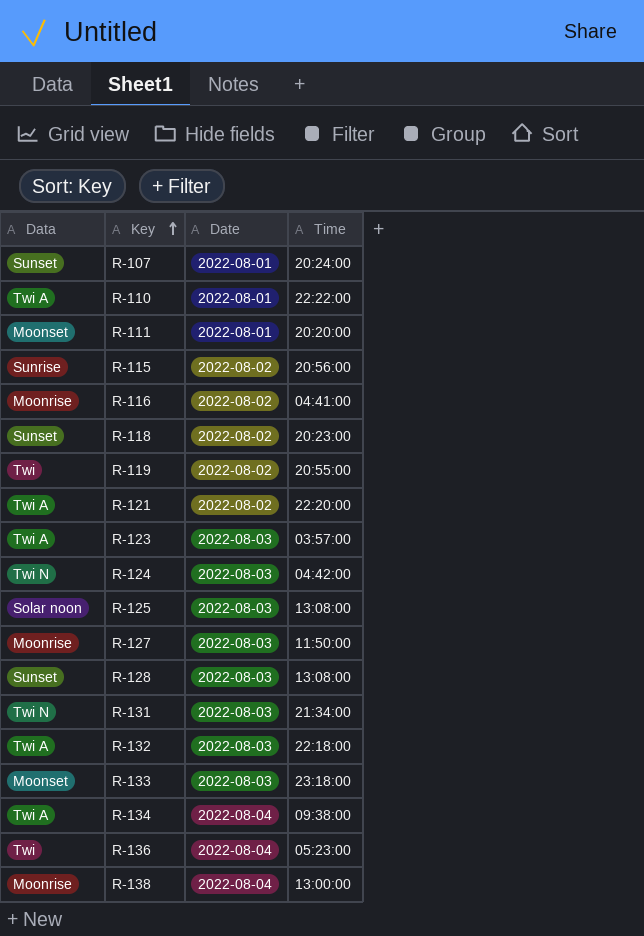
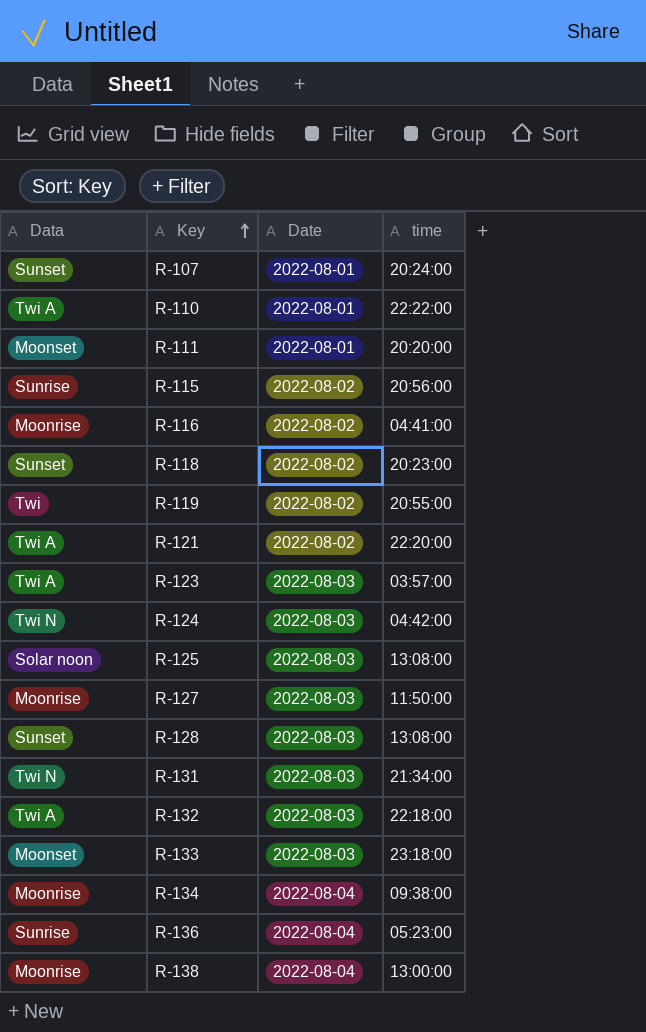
column name: Time -> time
R-134 | Data: Twi A -> Moonrise
R-136 | Data: Twi -> Sunrise

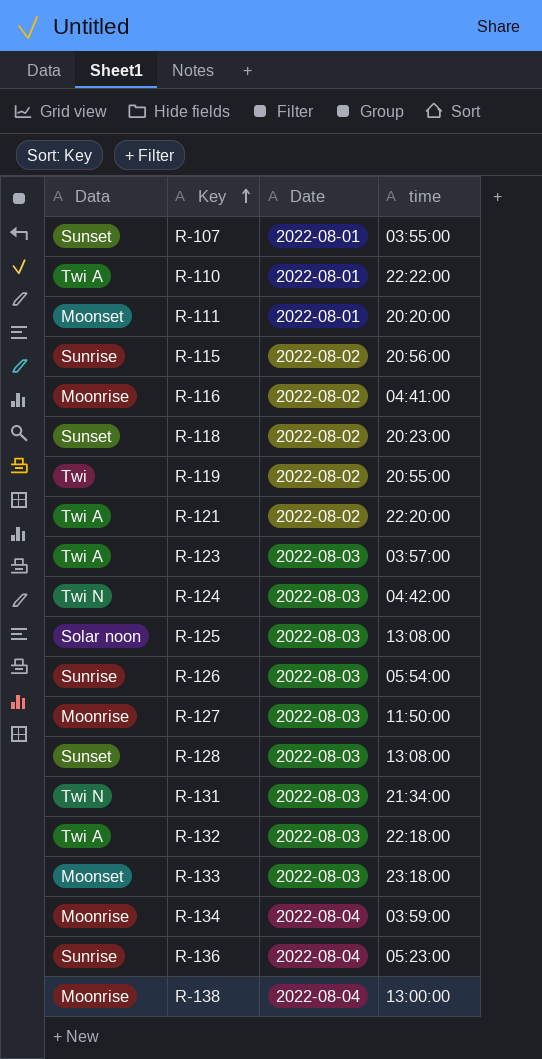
R-107 | time: 20:24:00 -> 03:55:00
row R-126: none -> Sunrise | 2022-08-03 | 05:54:00
R-134 | time: 09:38:00 -> 03:59:00

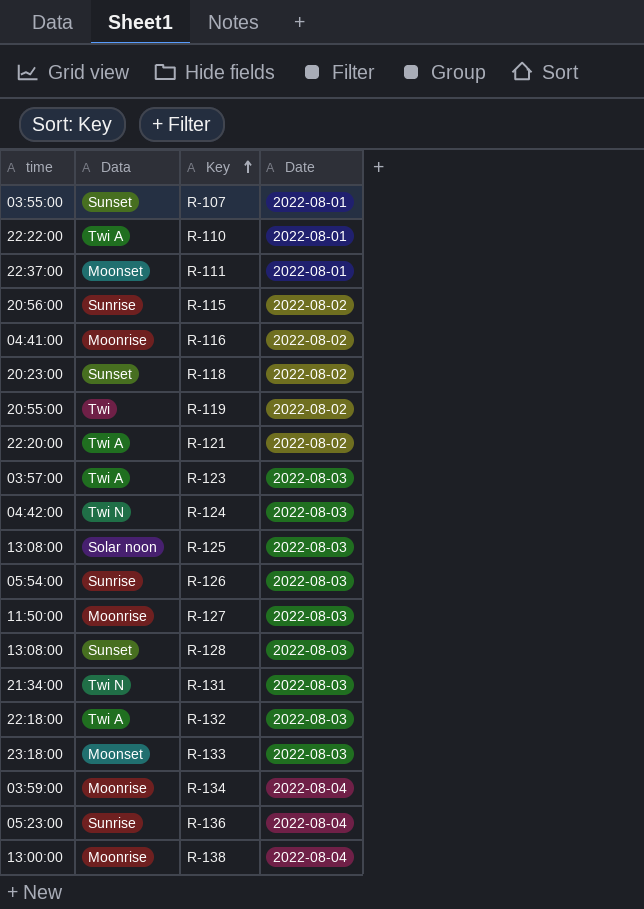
column time | position: 4 -> 1
R-111 | time: 20:20:00 -> 22:37:00

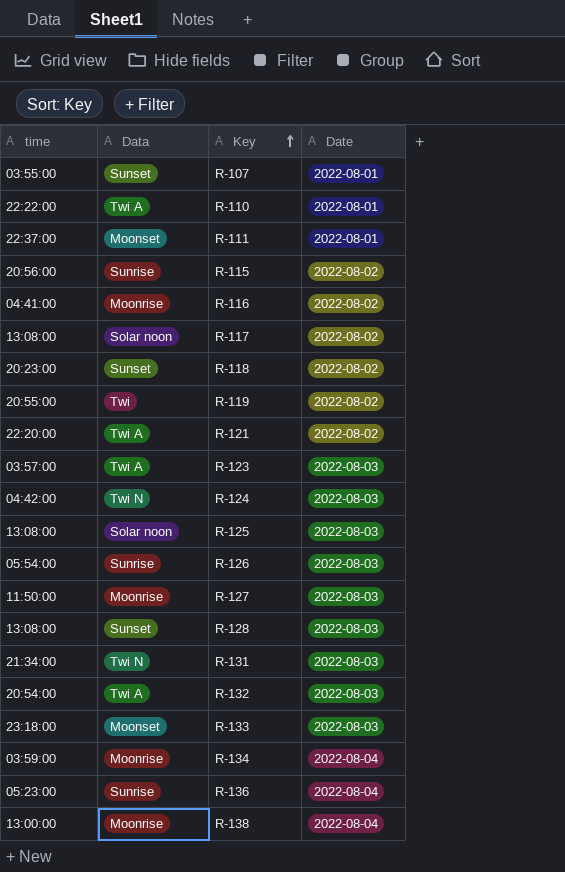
row R-117: none -> 13:08:00 | Solar noon | 2022-08-02
R-132 | time: 22:18:00 -> 20:54:00

